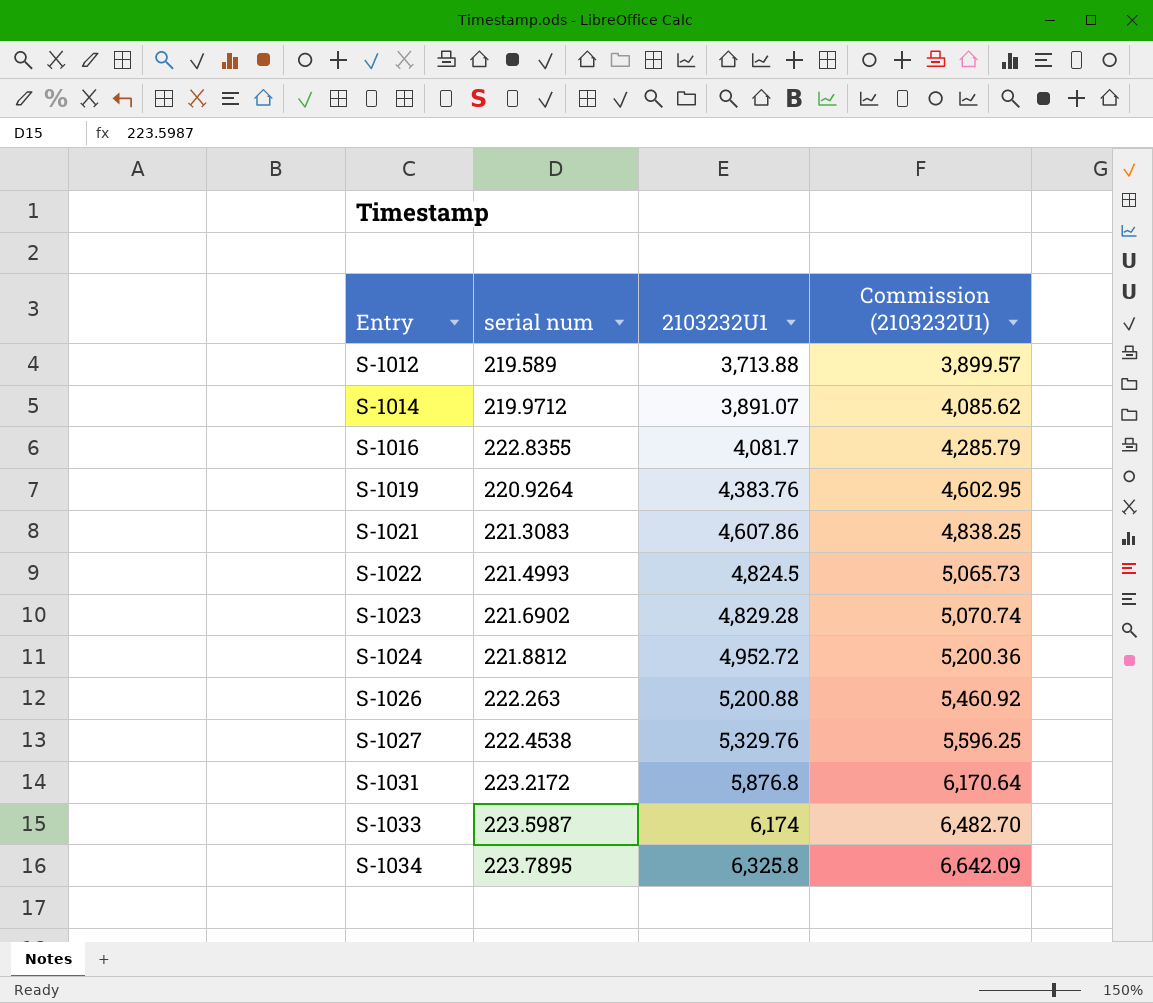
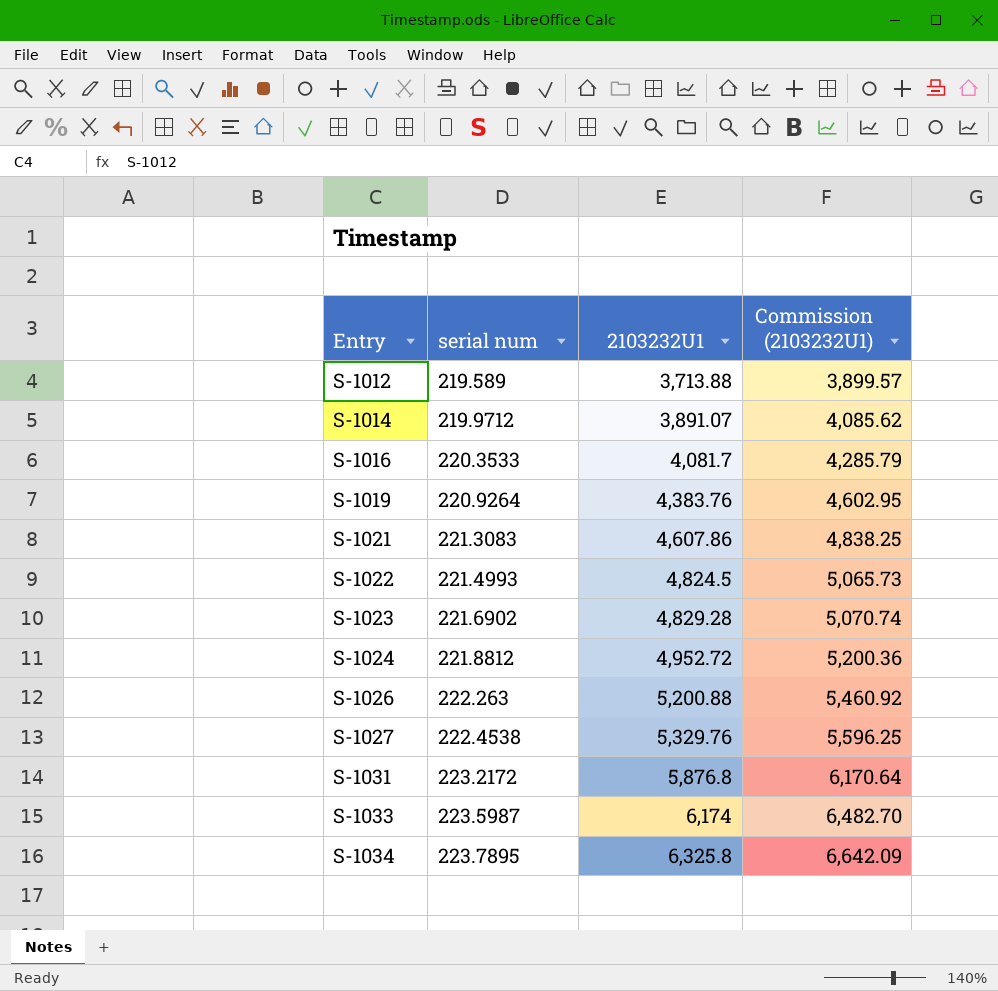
S-1016 | serial num: 222.8355 -> 220.3533

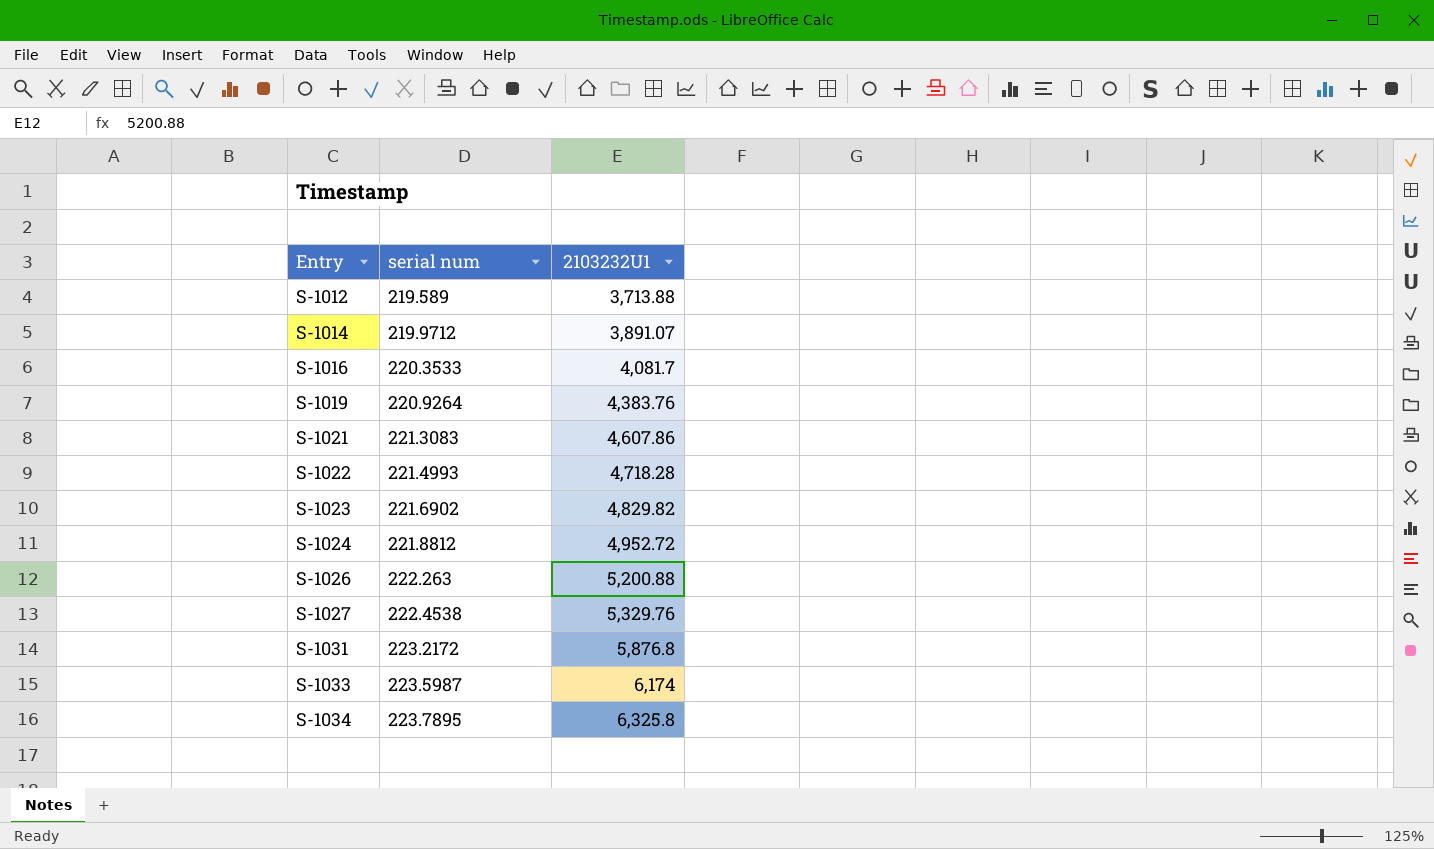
column Commission (2103232U1) | formula: [2103232U1] * 1.05 -> none
S-1022 | 2103232U1: 4,824.5 -> 4,718.28
S-1023 | 2103232U1: 4,829.28 -> 4,829.82

